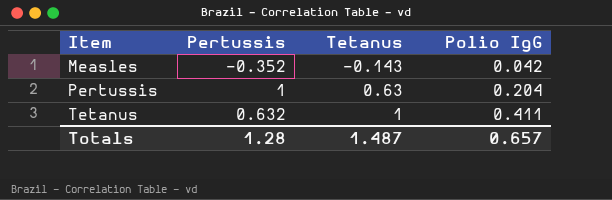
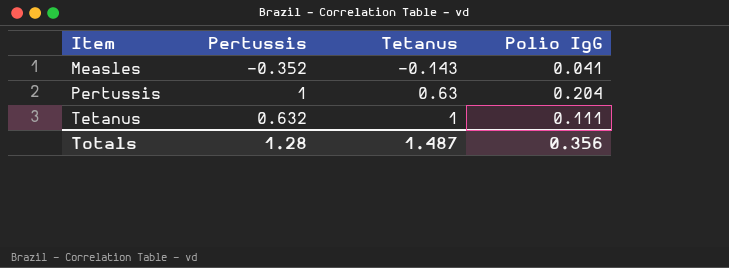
Measles | Polio IgG: 0.042 -> 0.041
Tetanus | Polio IgG: 0.411 -> 0.111
Totals | Polio IgG: 0.657 -> 0.356

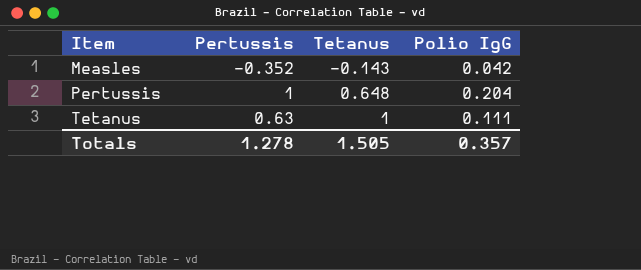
Measles | Polio IgG: 0.041 -> 0.042
Pertussis | Tetanus: 0.63 -> 0.648
Tetanus | Pertussis: 0.632 -> 0.63
Totals | Pertussis: 1.28 -> 1.278
Totals | Tetanus: 1.487 -> 1.505
Totals | Polio IgG: 0.356 -> 0.357

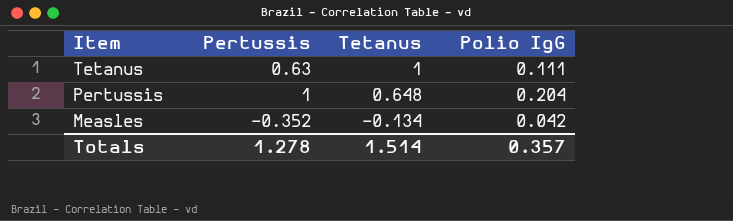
row order: Item ascending -> Item descending
Measles | Tetanus: -0.143 -> -0.134
Totals | Tetanus: 1.505 -> 1.514

